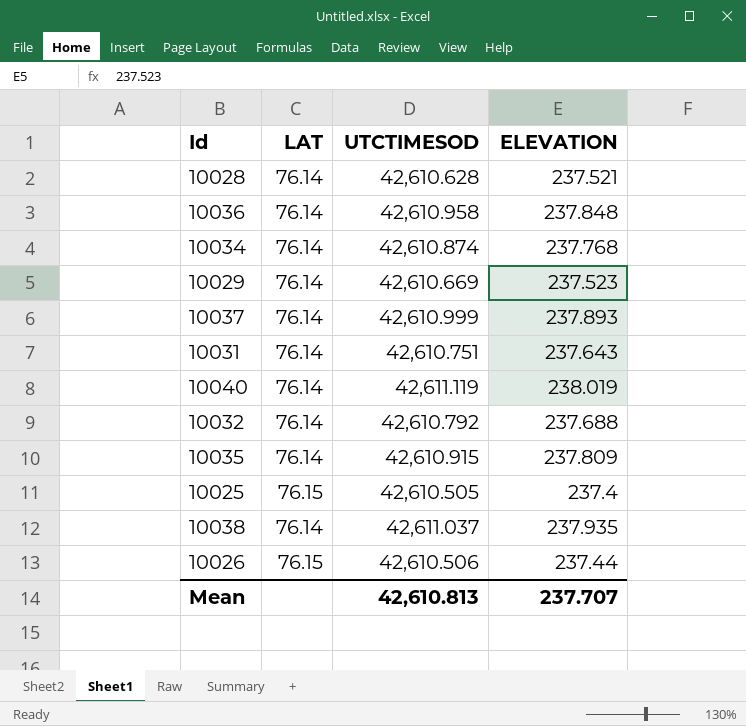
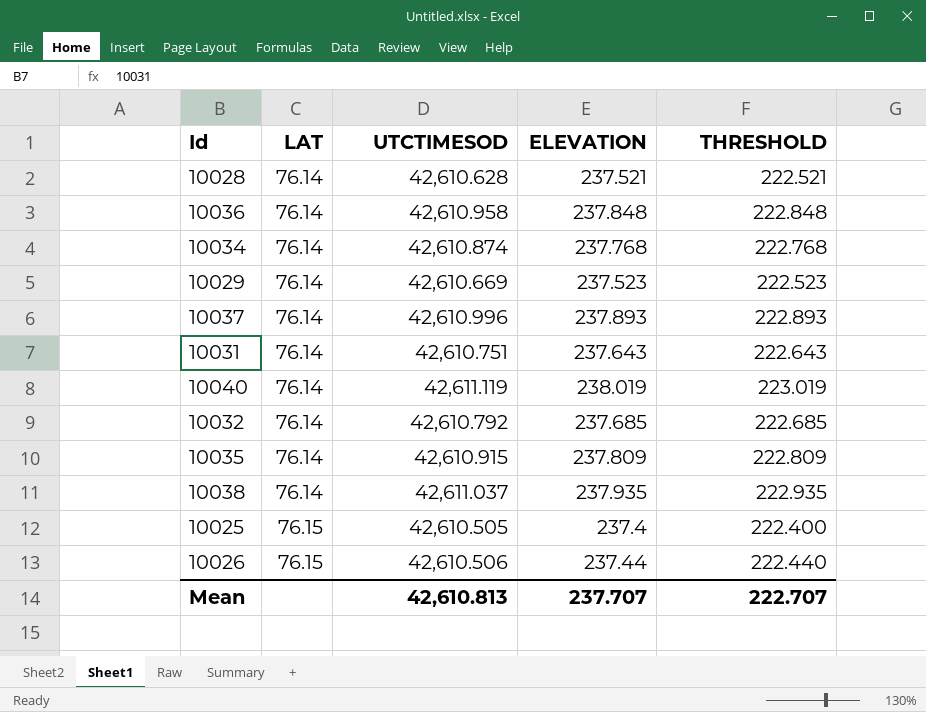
row order: none -> LAT ascending
column THRESHOLD | formula: none -> [ELEVATION] - 15
10037 | UTCTIMESOD: 42,610.999 -> 42,610.996
10032 | ELEVATION: 237.688 -> 237.685

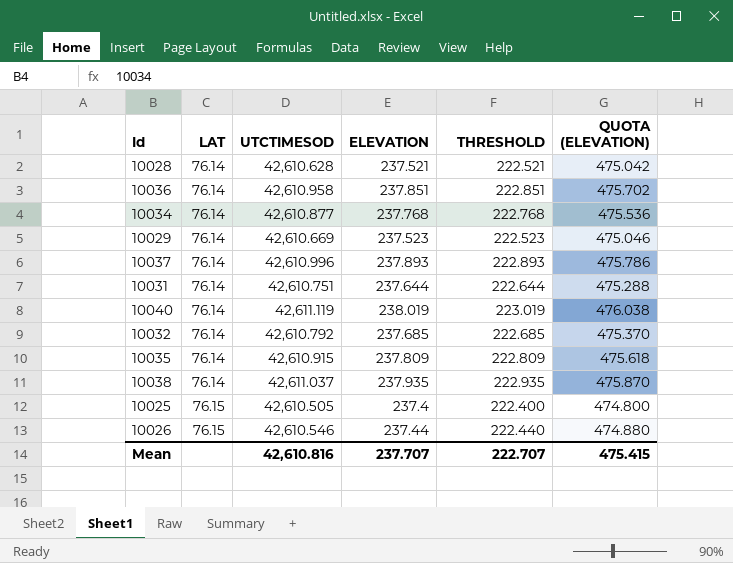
column QUOTA (ELEVATION) | formula: none -> [ELEVATION] * 2
10036 | ELEVATION: 237.848 -> 237.851
10036 | THRESHOLD: 222.848 -> 222.851
10034 | UTCTIMESOD: 42,610.874 -> 42,610.877
10031 | ELEVATION: 237.643 -> 237.644
10031 | THRESHOLD: 222.643 -> 222.644
10026 | UTCTIMESOD: 42,610.506 -> 42,610.546
Mean | UTCTIMESOD: 42,610.813 -> 42,610.816

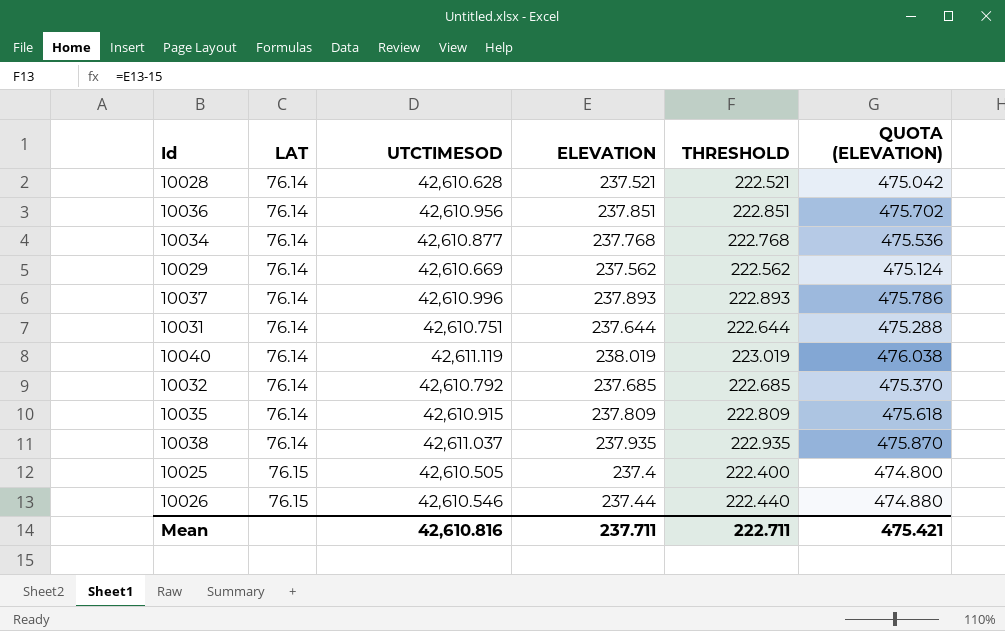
10036 | UTCTIMESOD: 42,610.958 -> 42,610.956
10029 | ELEVATION: 237.523 -> 237.562
10029 | THRESHOLD: 222.523 -> 222.562
10029 | QUOTA (ELEVATION): 475.046 -> 475.124
Mean | ELEVATION: 237.707 -> 237.711
Mean | THRESHOLD: 222.707 -> 222.711
Mean | QUOTA (ELEVATION): 475.415 -> 475.421

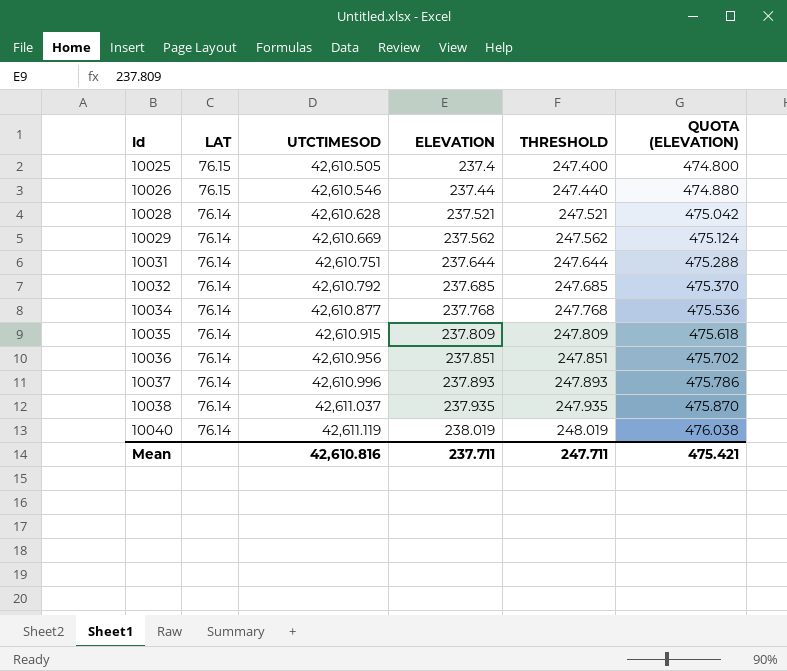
row order: LAT ascending -> Id ascending
column THRESHOLD | formula: [ELEVATION] - 15 -> [ELEVATION] + 10
Mean | THRESHOLD: 222.711 -> 247.711

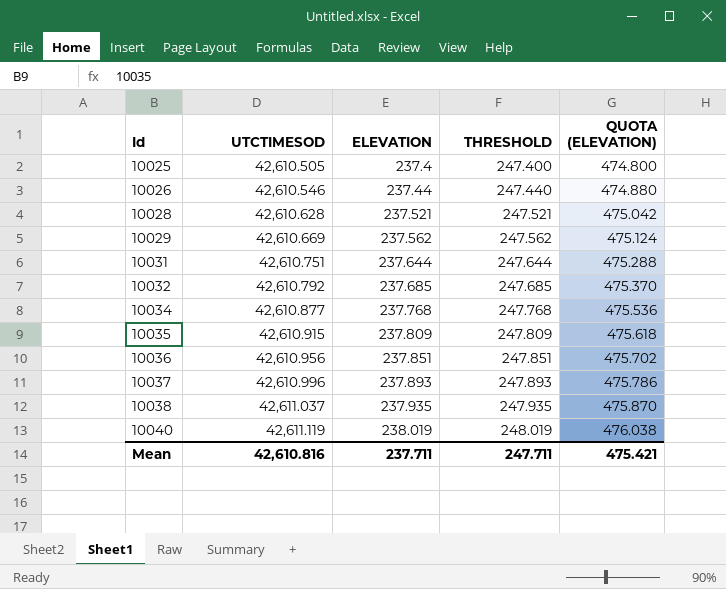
column LAT | position: 2 -> none

